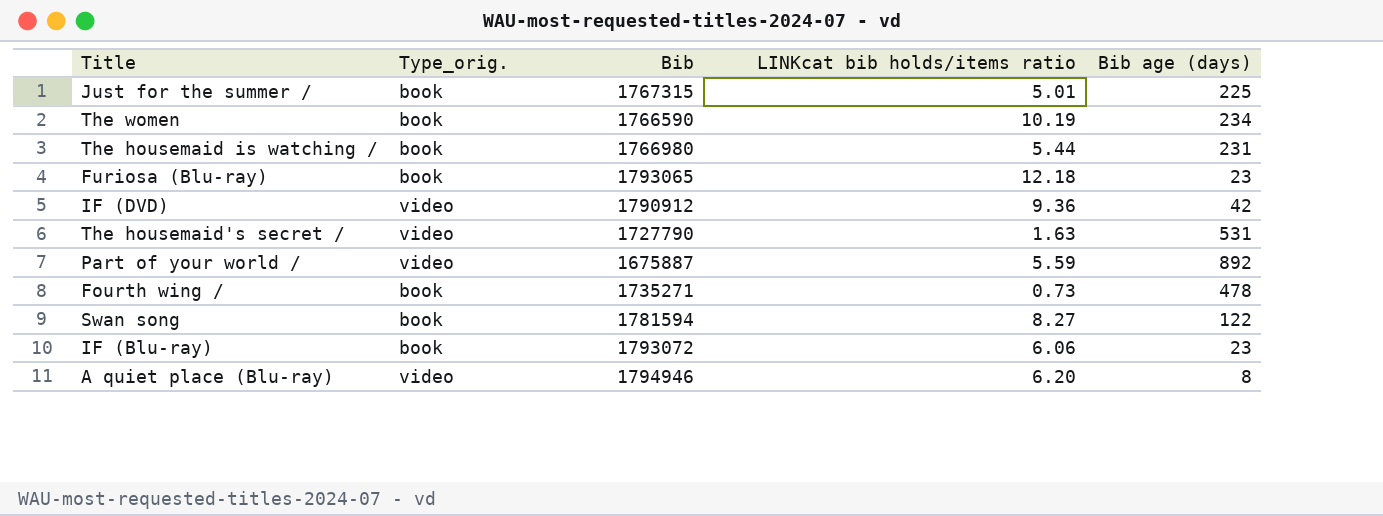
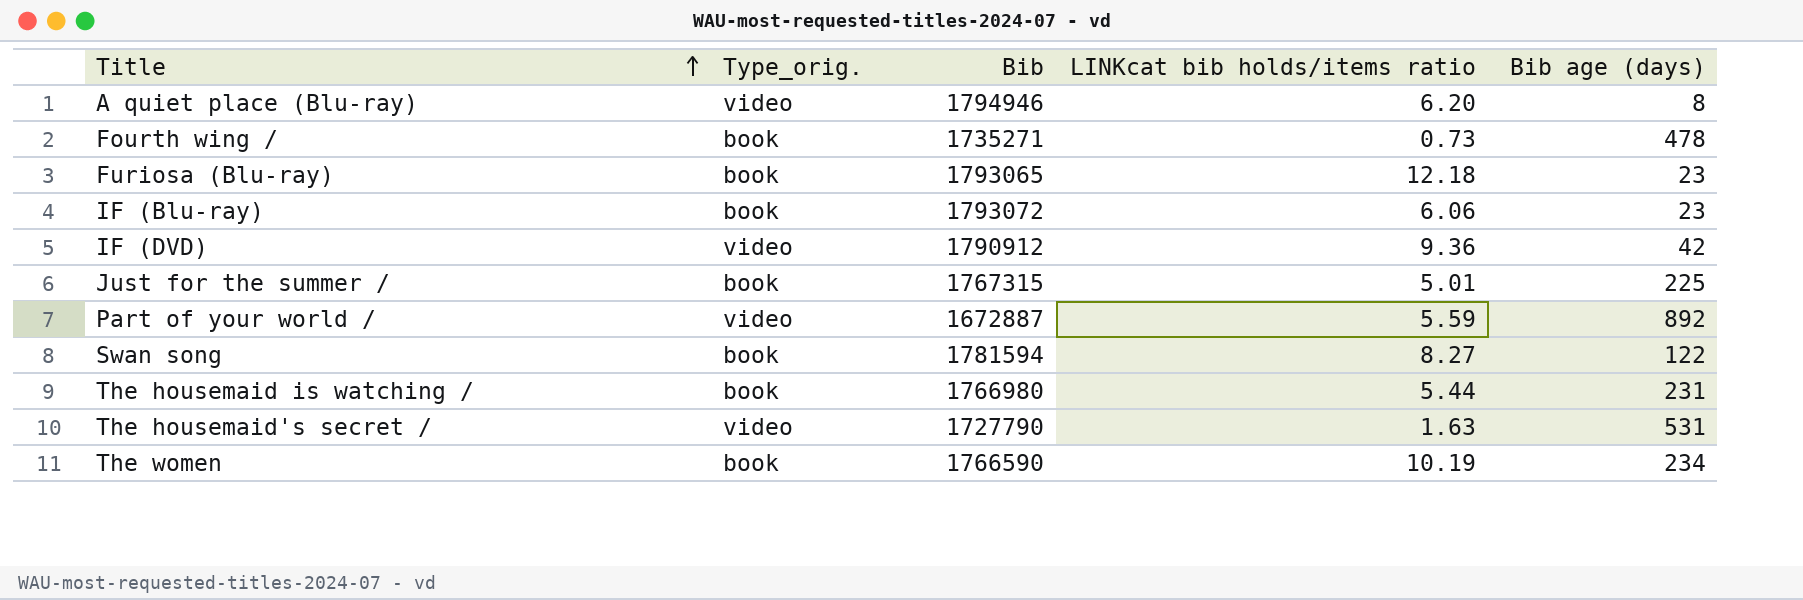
row order: none -> Title ascending
Part of your world / | Bib: 1675887 -> 1672887

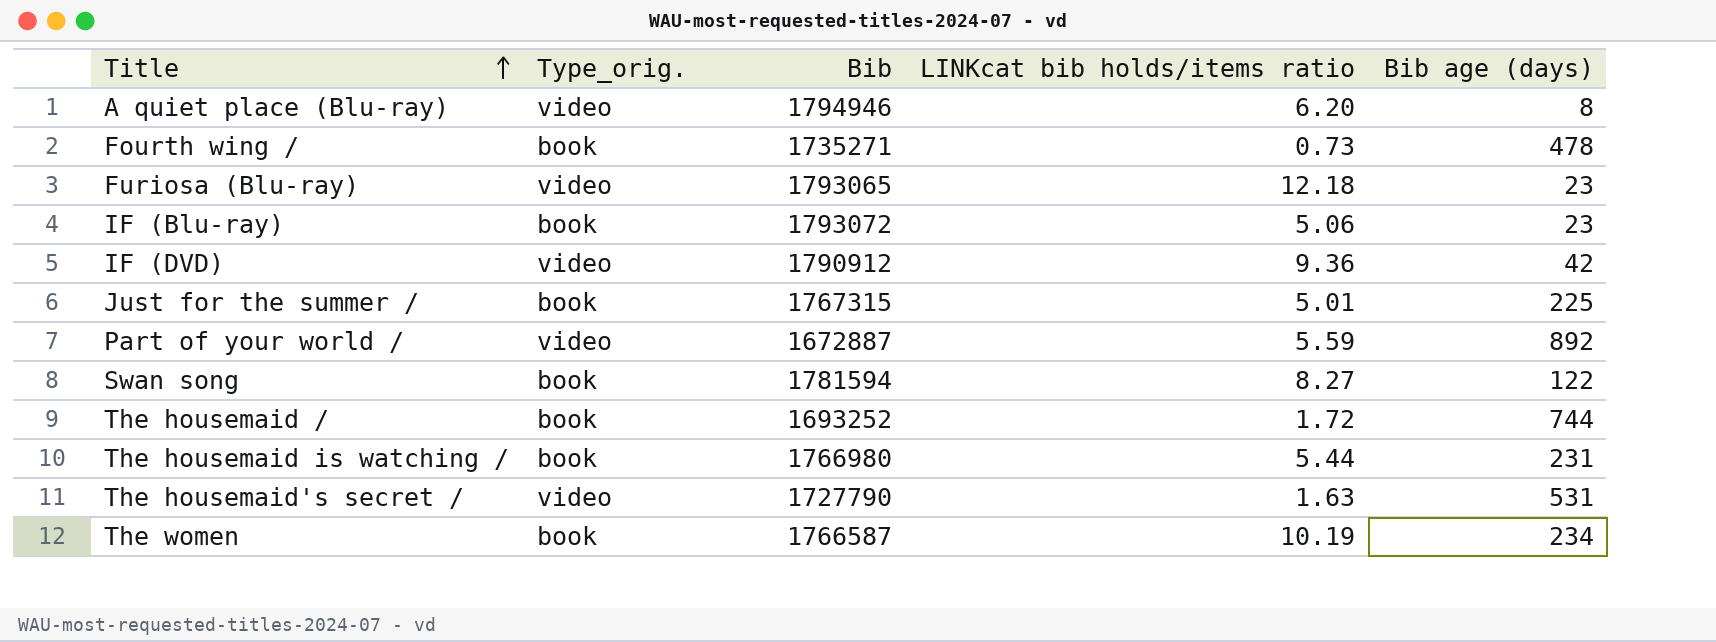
Furiosa (Blu-ray) | Type_orig.: book -> video
IF (Blu-ray) | LINKcat bib holds/items ratio: 6.06 -> 5.06
row The housemaid /: none -> book | 1693252 | 1.72 | 744
The women | Bib: 1766590 -> 1766587

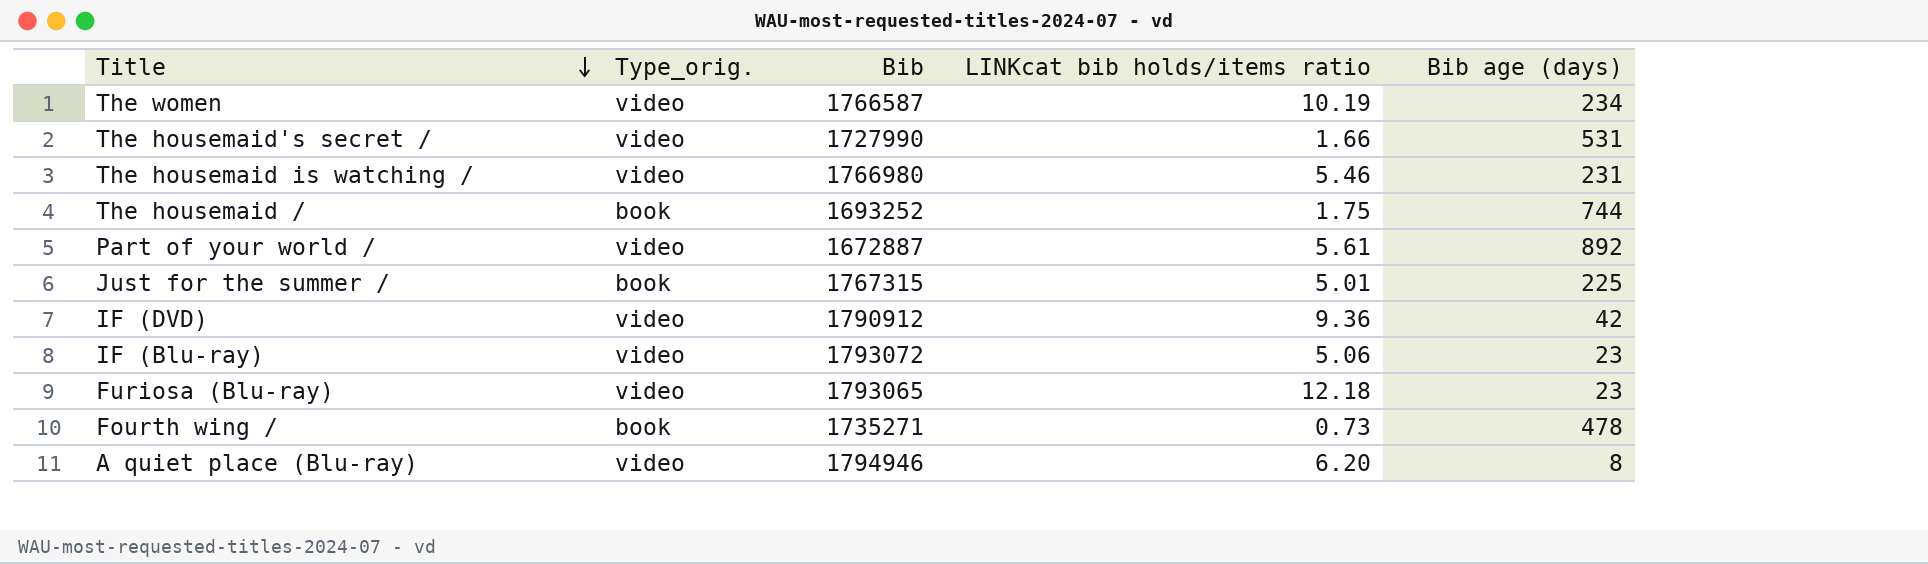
row order: Title ascending -> Title descending
row Swan song: book | 1781594 | 8.27 | 122 -> none
The women | Type_orig.: book -> video
The housemaid's secret / | Bib: 1727790 -> 1727990
The housemaid's secret / | LINKcat bib holds/items ratio: 1.63 -> 1.66
The housemaid is watching / | Type_orig.: book -> video
The housemaid is watching / | LINKcat bib holds/items ratio: 5.44 -> 5.46
The housemaid / | LINKcat bib holds/items ratio: 1.72 -> 1.75
Part of your world / | LINKcat bib holds/items ratio: 5.59 -> 5.61
IF (Blu-ray) | Type_orig.: book -> video

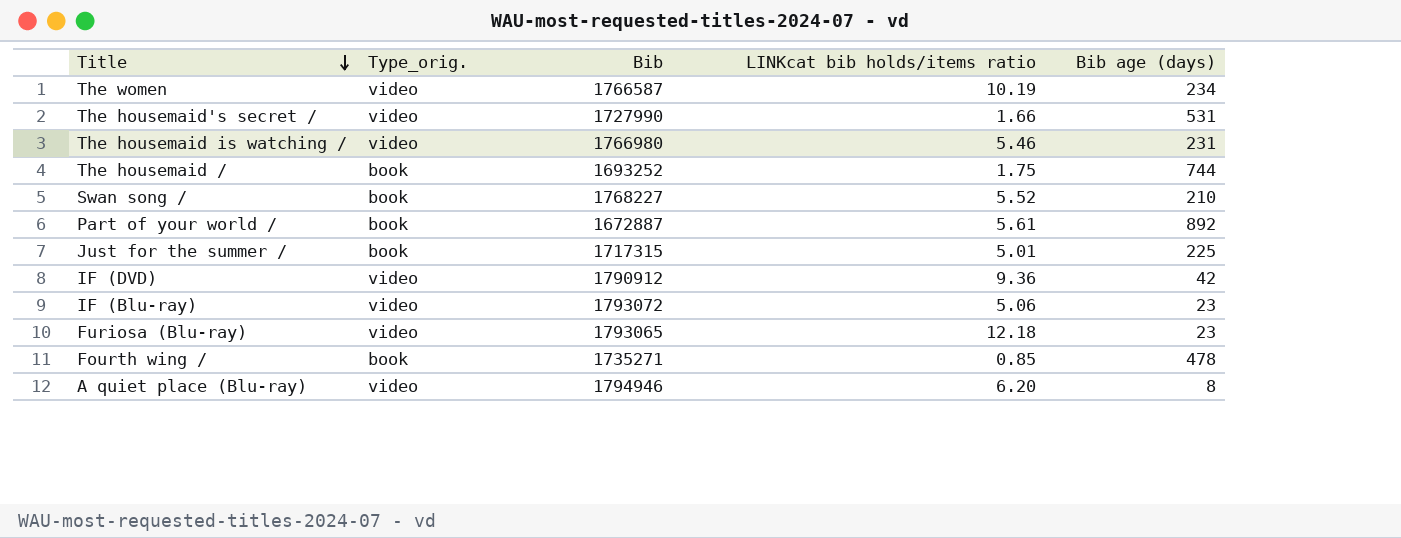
row Swan song /: none -> book | 1768227 | 5.52 | 210
Part of your world / | Type_orig.: video -> book
Just for the summer / | Bib: 1767315 -> 1717315
Fourth wing / | LINKcat bib holds/items ratio: 0.73 -> 0.85

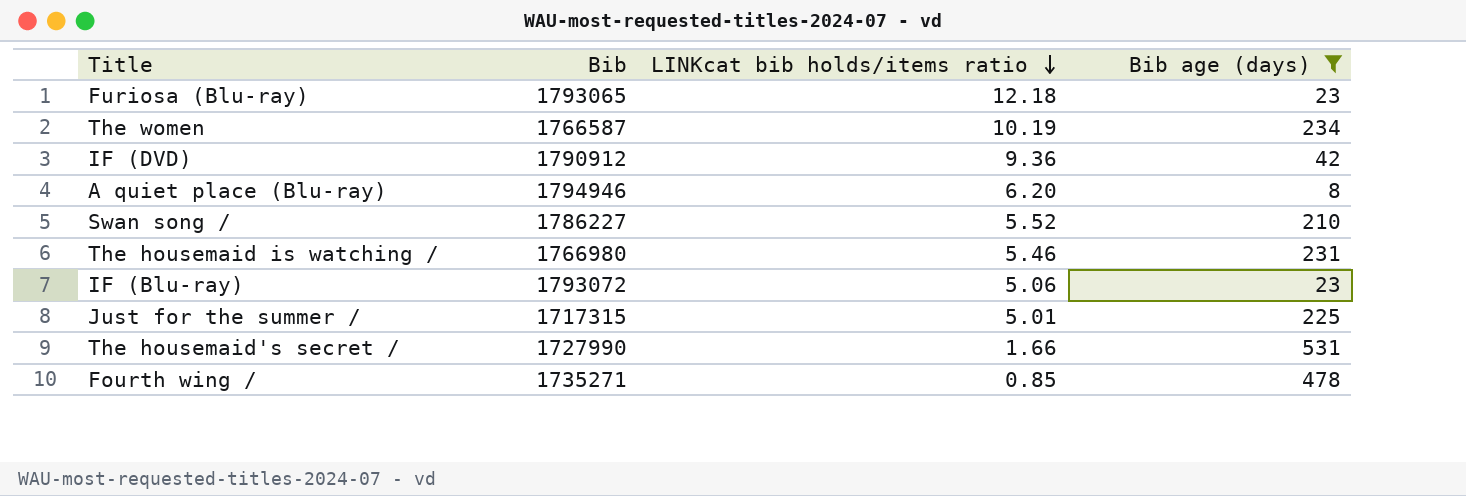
filter: none -> Bib age (days) <= 531
row order: Title descending -> LINKcat bib holds/items ratio descending
column Type_orig. | position: 2 -> none
Swan song / | Bib: 1768227 -> 1786227

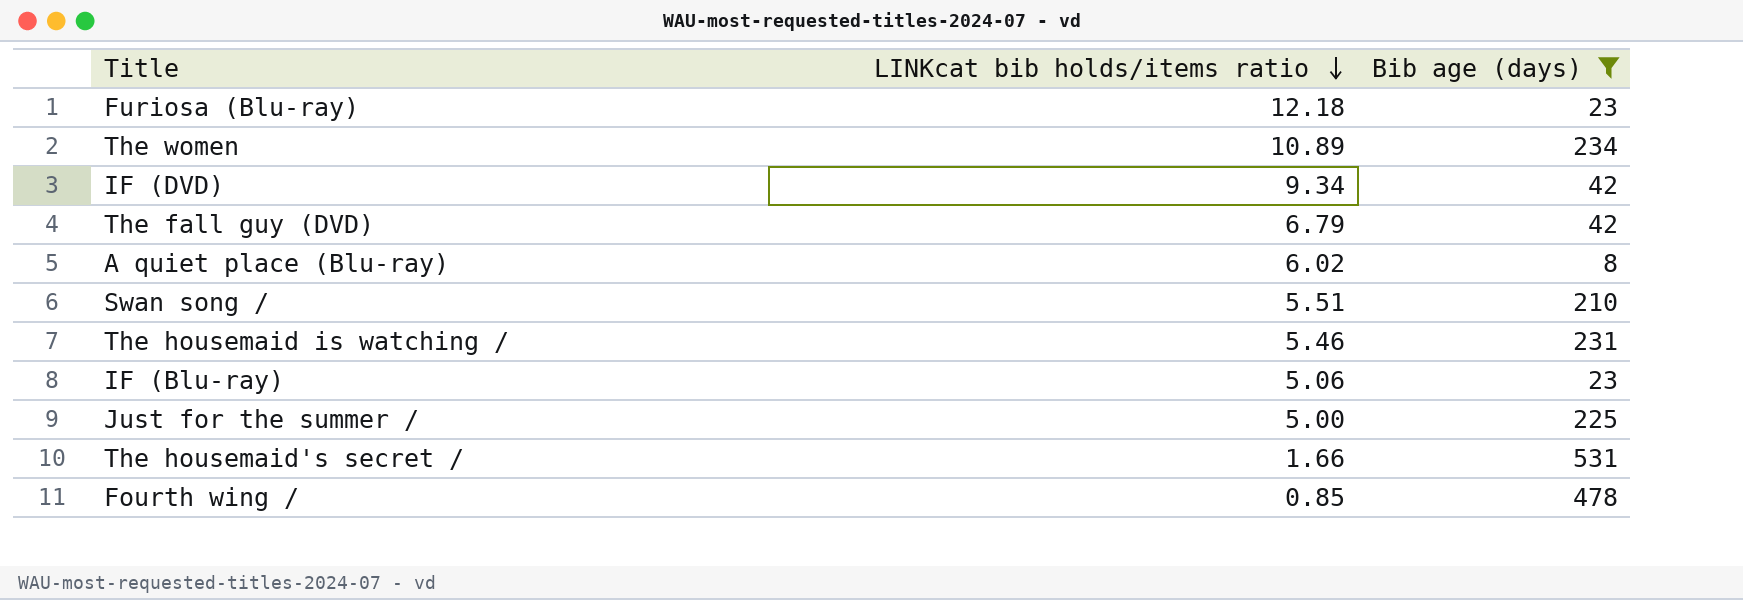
column Bib | position: 2 -> none
The women | LINKcat bib holds/items ratio: 10.19 -> 10.89
IF (DVD) | LINKcat bib holds/items ratio: 9.36 -> 9.34
row The fall guy (DVD): none -> 6.79 | 42
A quiet place (Blu-ray) | LINKcat bib holds/items ratio: 6.20 -> 6.02
Swan song / | LINKcat bib holds/items ratio: 5.52 -> 5.51
Just for the summer / | LINKcat bib holds/items ratio: 5.01 -> 5.00

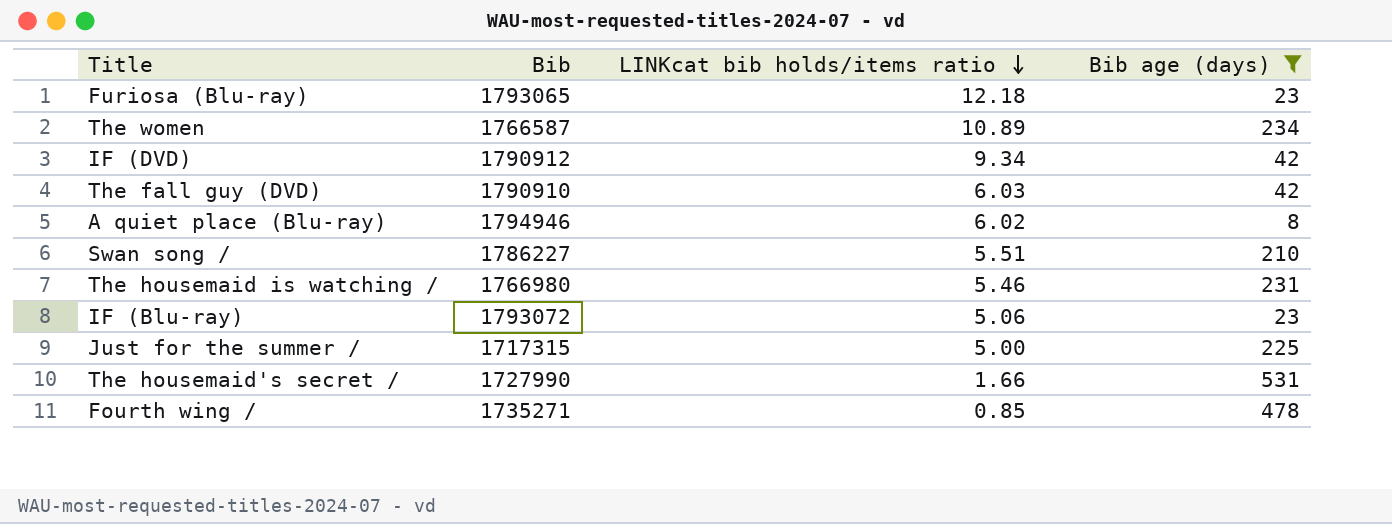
column Bib | position: none -> 2
The fall guy (DVD) | LINKcat bib holds/items ratio: 6.79 -> 6.03

